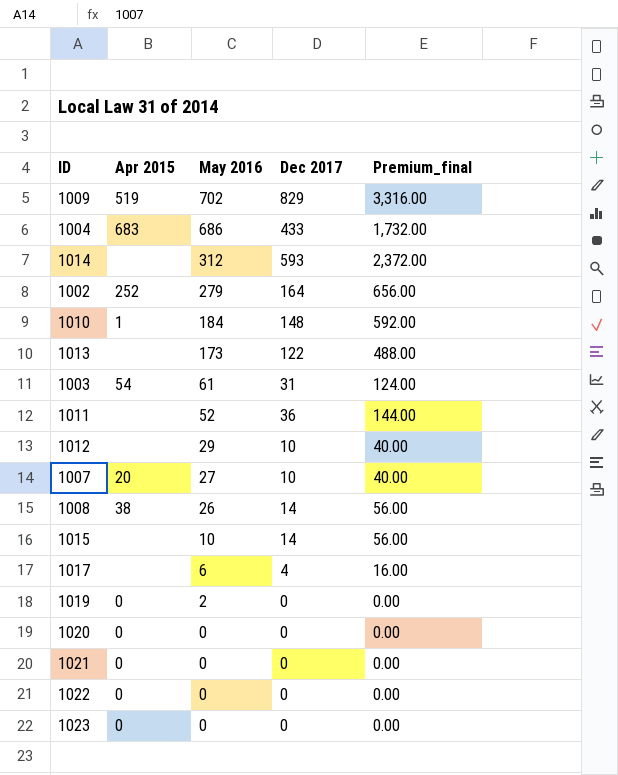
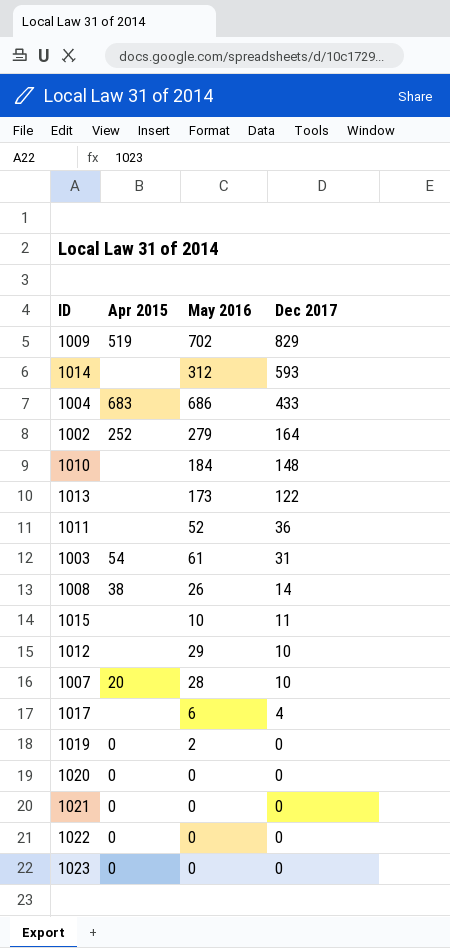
row order: May 2016 descending -> Dec 2017 descending
column Premium_final | formula: [Dec 2017] * 4 -> none
1010 | Apr 2015: 1 -> none
1015 | Dec 2017: 14 -> 11
1007 | May 2016: 27 -> 28

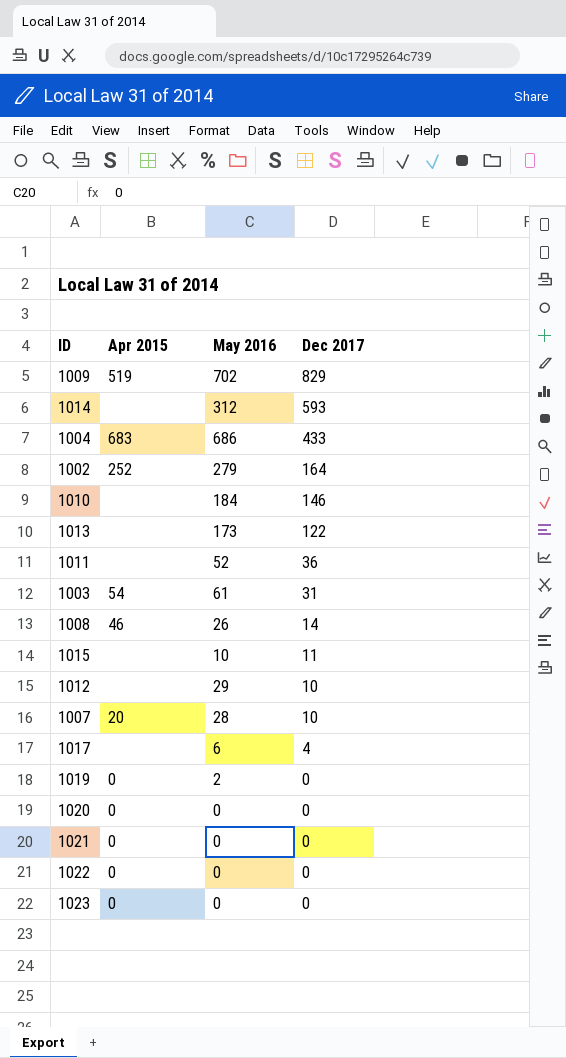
1010 | Dec 2017: 148 -> 146
1008 | Apr 2015: 38 -> 46

